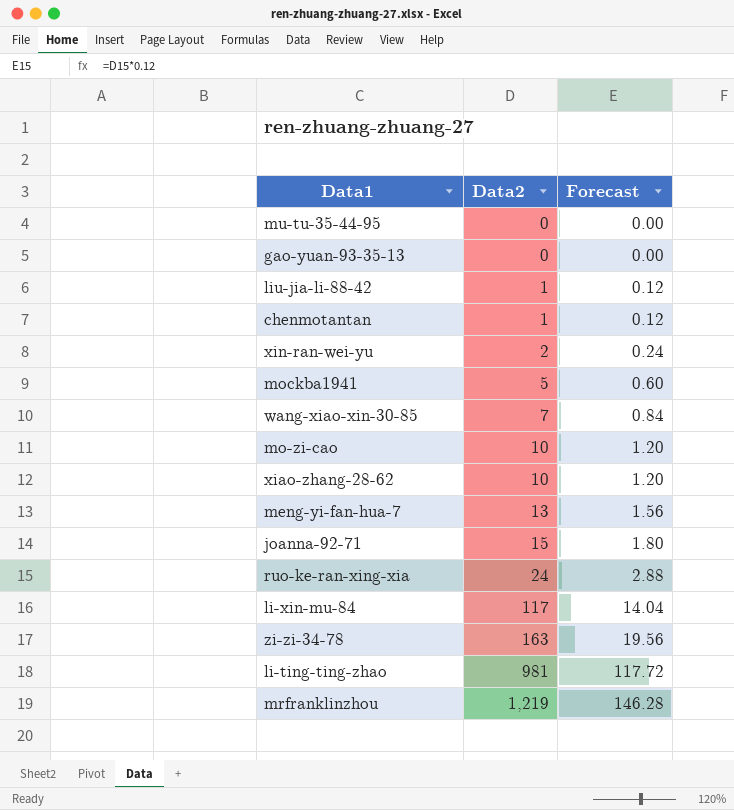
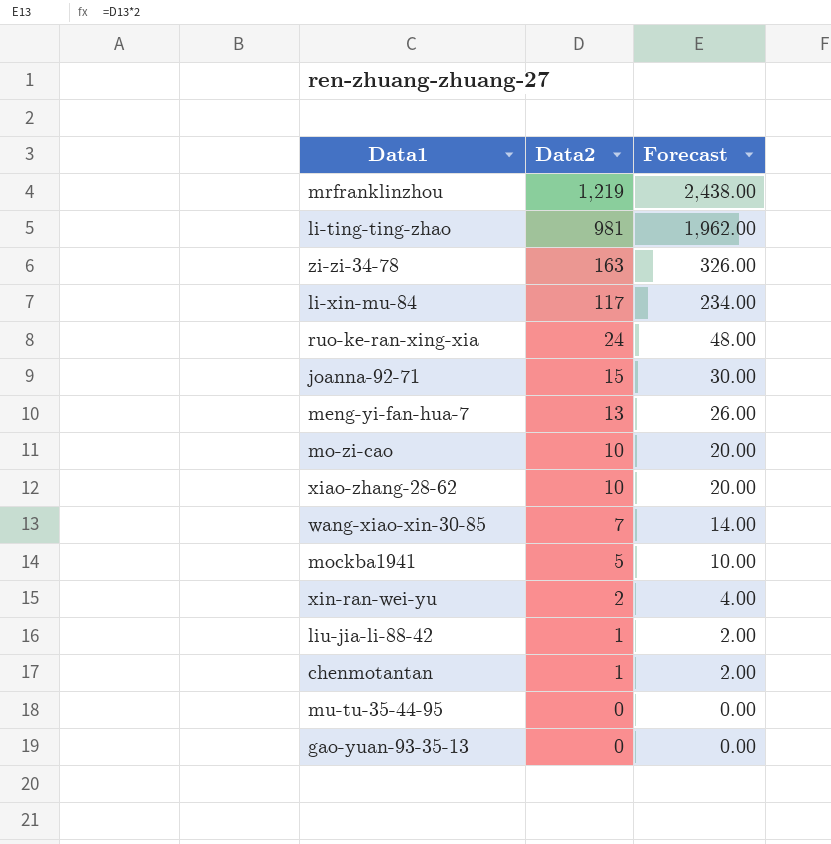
row order: Data2 ascending -> Data2 descending
column Forecast | formula: [Data2] * 0.12 -> [Data2] * 2

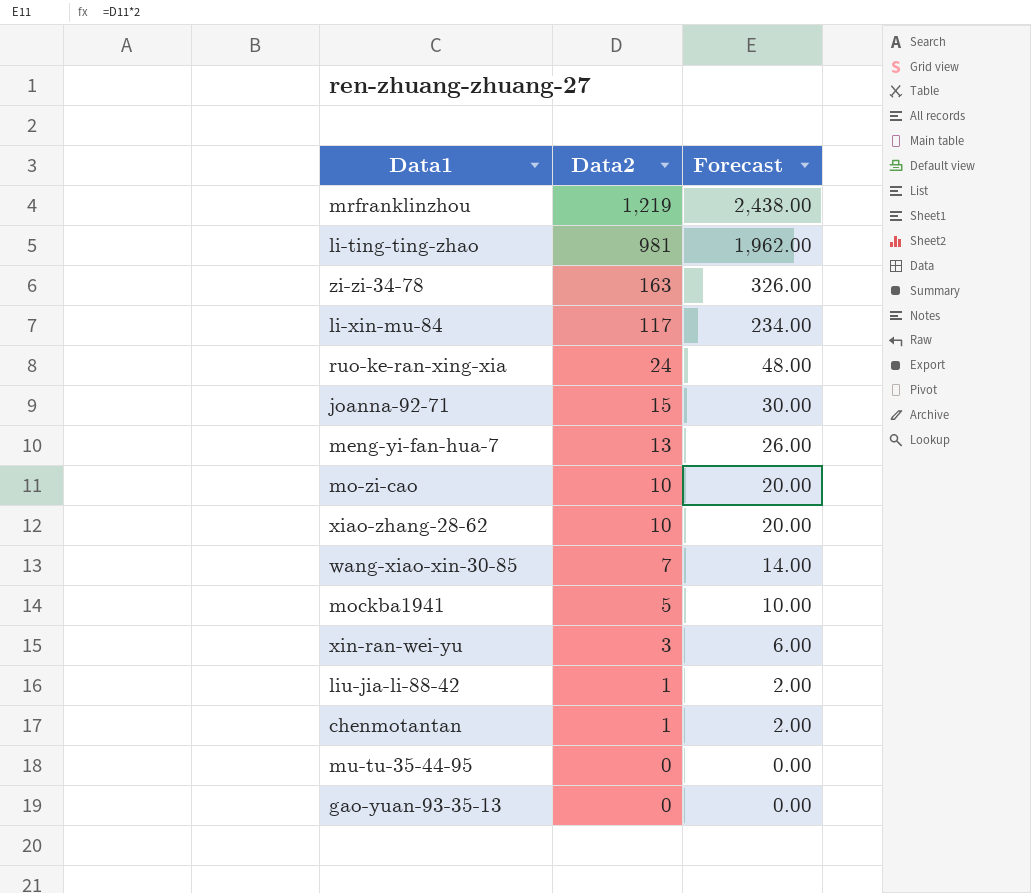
xin-ran-wei-yu | Data2: 2 -> 3
xin-ran-wei-yu | Forecast: 4.00 -> 6.00

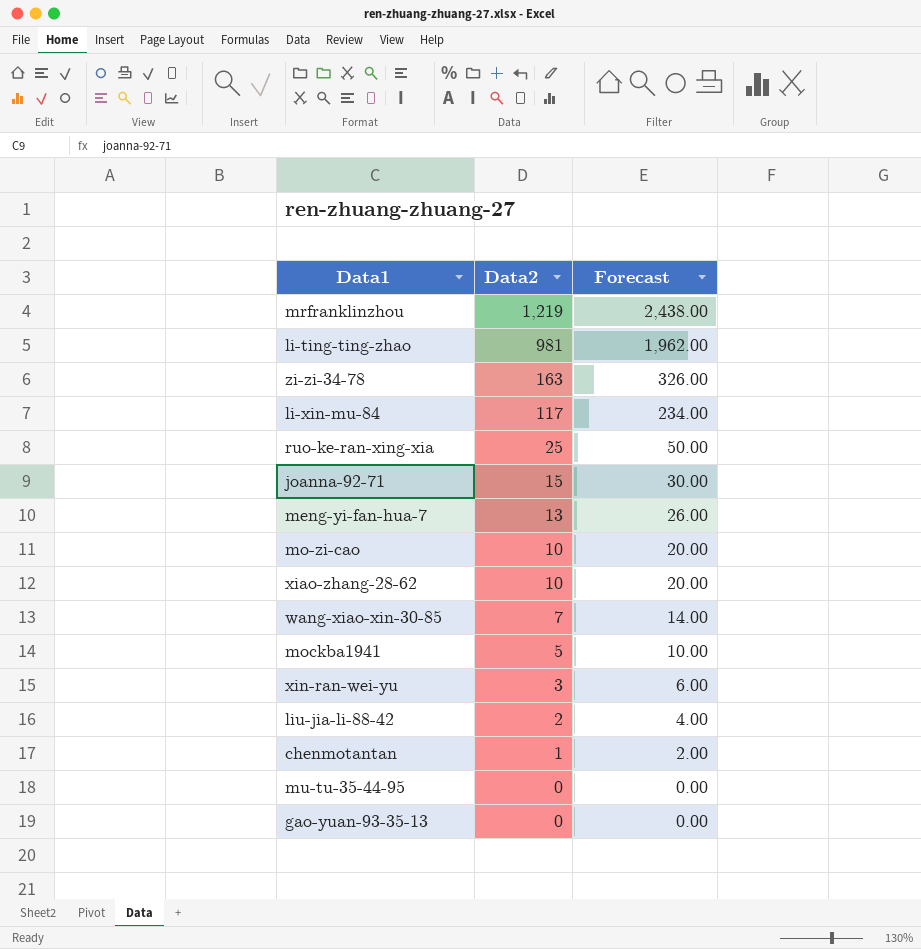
ruo-ke-ran-xing-xia | Data2: 24 -> 25
ruo-ke-ran-xing-xia | Forecast: 48.00 -> 50.00
liu-jia-li-88-42 | Data2: 1 -> 2
liu-jia-li-88-42 | Forecast: 2.00 -> 4.00

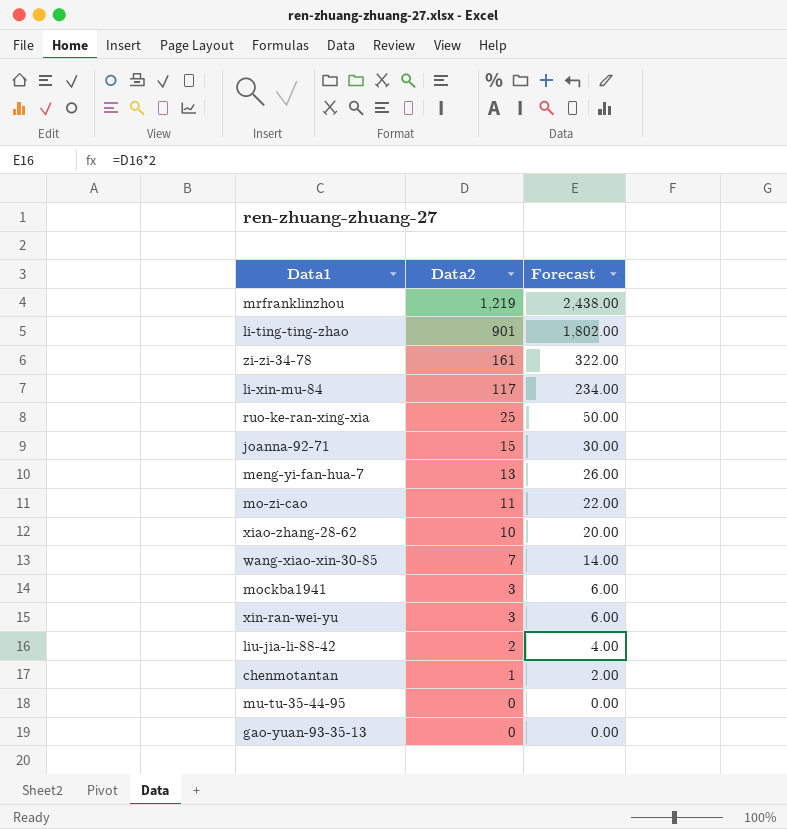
li-ting-ting-zhao | Data2: 981 -> 901
li-ting-ting-zhao | Forecast: 1,962.00 -> 1,802.00
zi-zi-34-78 | Data2: 163 -> 161
zi-zi-34-78 | Forecast: 326.00 -> 322.00
mo-zi-cao | Data2: 10 -> 11
mo-zi-cao | Forecast: 20.00 -> 22.00
mockba1941 | Data2: 5 -> 3
mockba1941 | Forecast: 10.00 -> 6.00

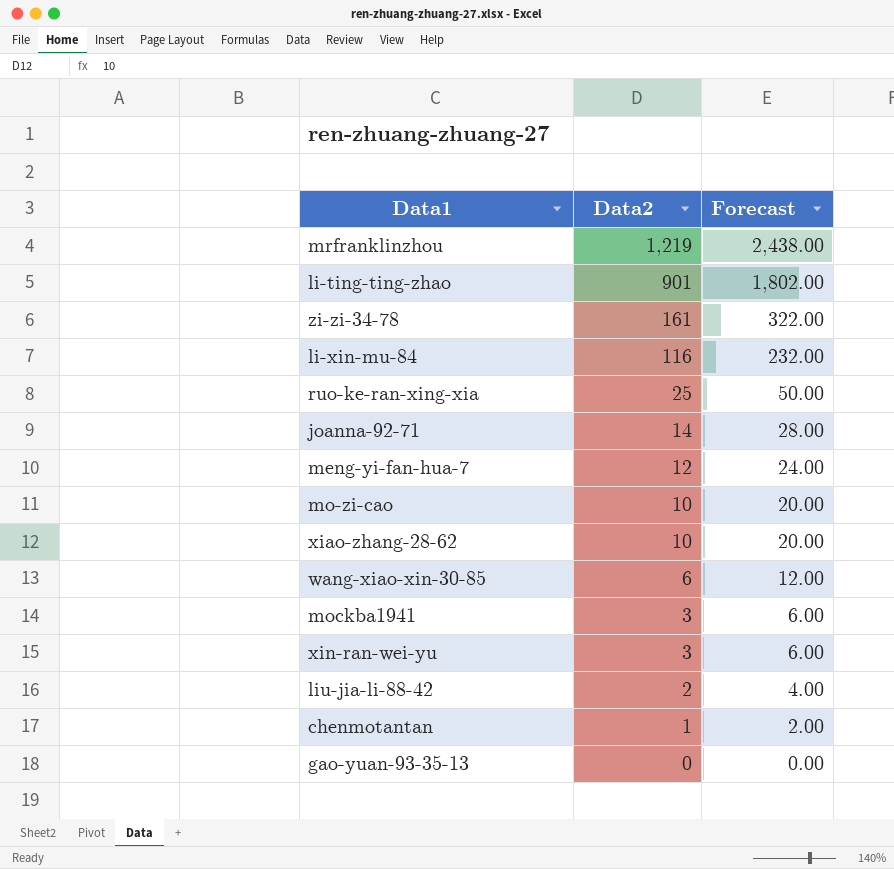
row mu-tu-35-44-95: 0 | 0.00 -> none
li-xin-mu-84 | Data2: 117 -> 116
li-xin-mu-84 | Forecast: 234.00 -> 232.00
joanna-92-71 | Data2: 15 -> 14
joanna-92-71 | Forecast: 30.00 -> 28.00
meng-yi-fan-hua-7 | Data2: 13 -> 12
meng-yi-fan-hua-7 | Forecast: 26.00 -> 24.00
mo-zi-cao | Data2: 11 -> 10
mo-zi-cao | Forecast: 22.00 -> 20.00
wang-xiao-xin-30-85 | Data2: 7 -> 6
wang-xiao-xin-30-85 | Forecast: 14.00 -> 12.00

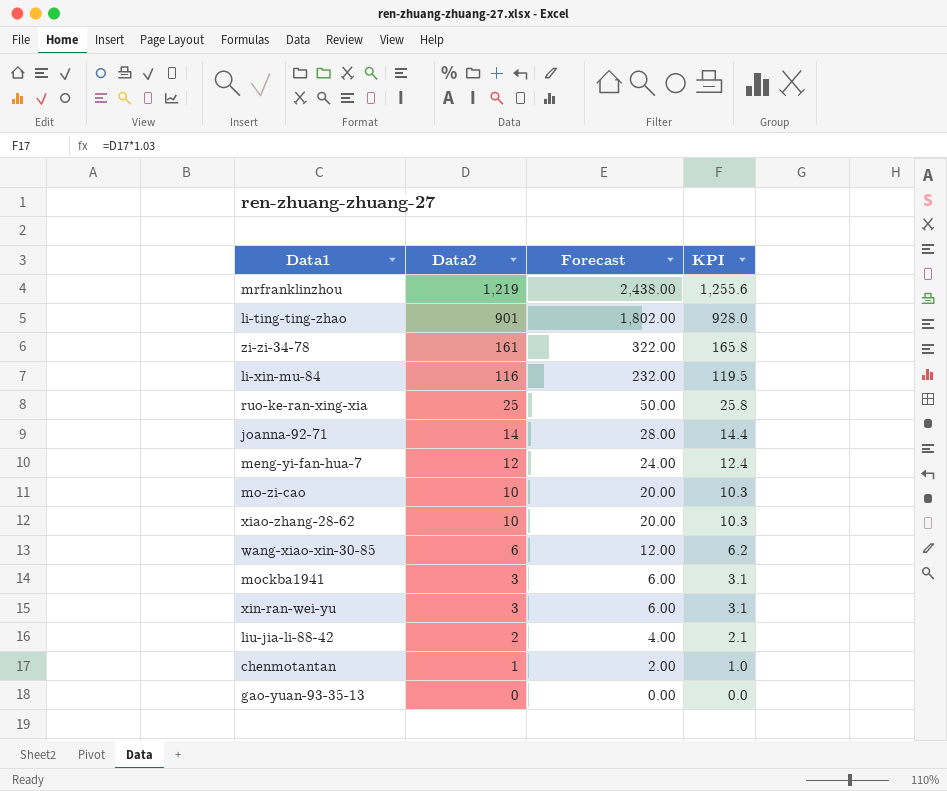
column KPI | formula: none -> [Data2] * 1.03

